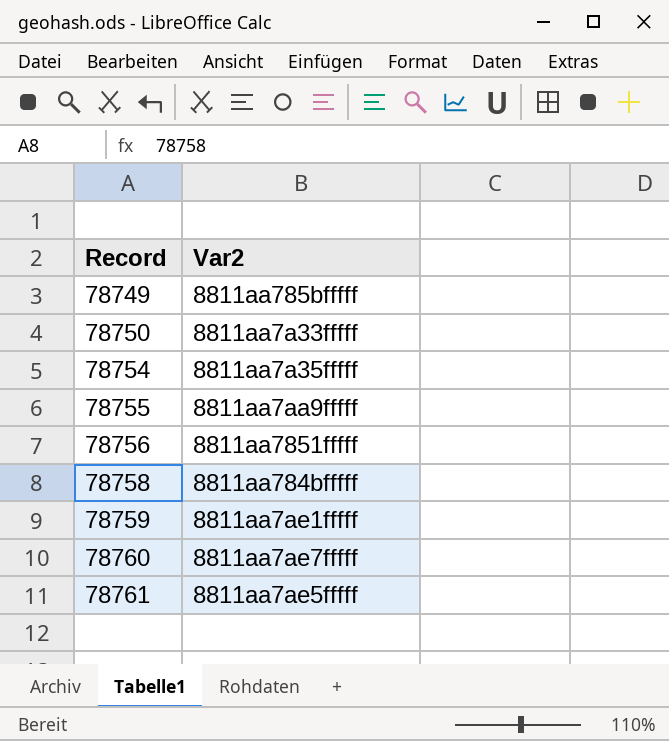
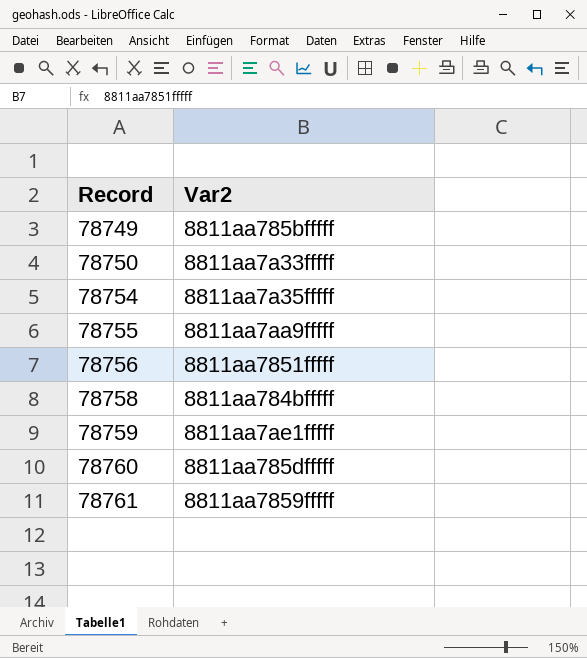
78760 | Var2: 8811aa7ae7fffff -> 8811aa785dfffff
78761 | Var2: 8811aa7ae5fffff -> 8811aa7859fffff

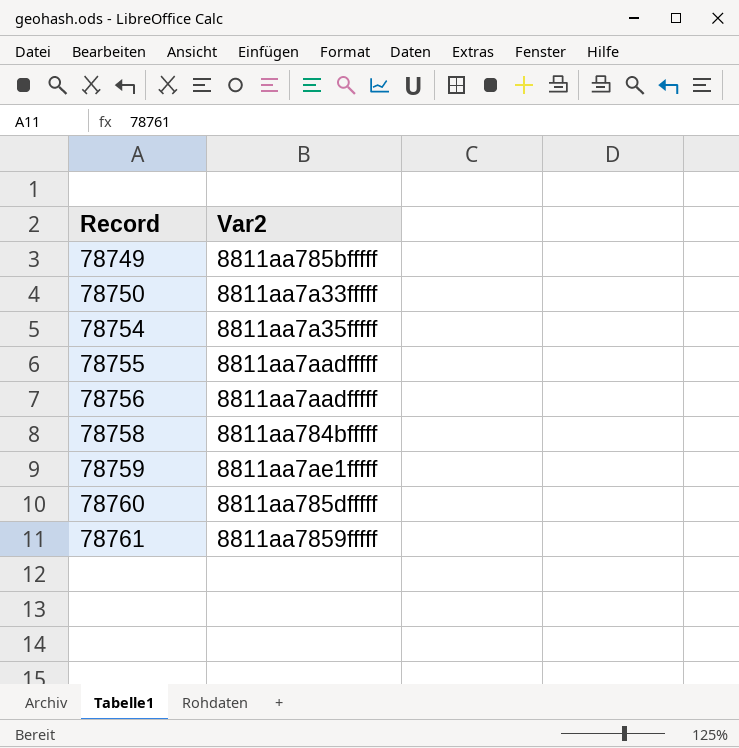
78755 | Var2: 8811aa7aa9fffff -> 8811aa7aadfffff
78756 | Var2: 8811aa7851fffff -> 8811aa7aadfffff

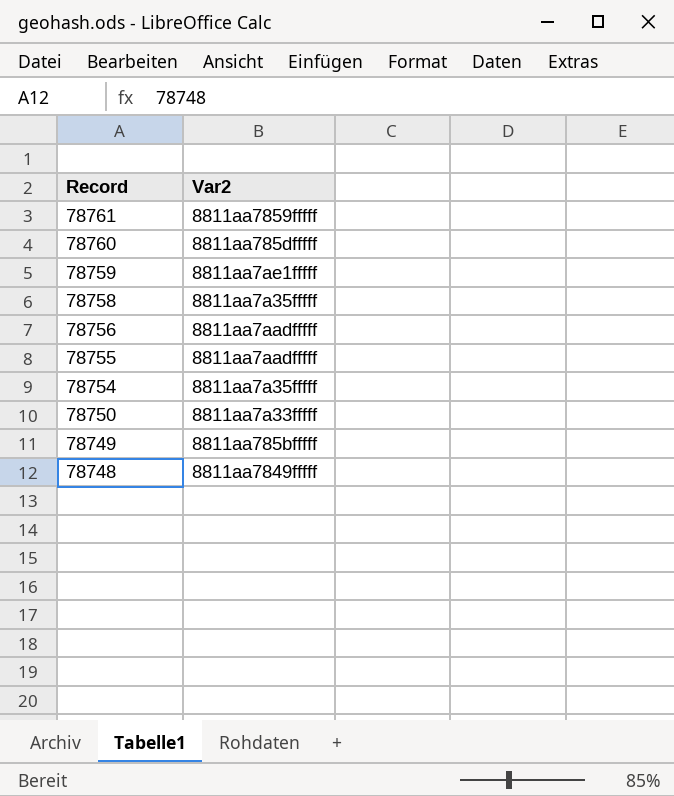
row order: Record ascending -> Record descending
78758 | Var2: 8811aa784bfffff -> 8811aa7a35fffff
row 78748: none -> 8811aa7849fffff

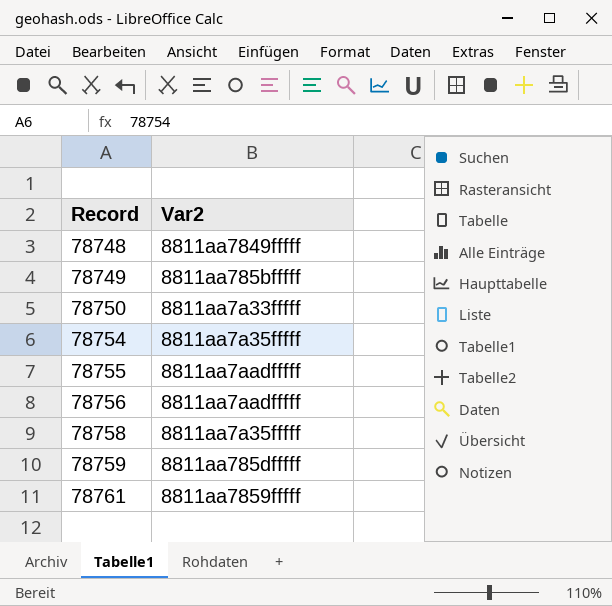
row order: Record descending -> Record ascending
row 78760: 8811aa785dfffff -> none
78759 | Var2: 8811aa7ae1fffff -> 8811aa785dfffff

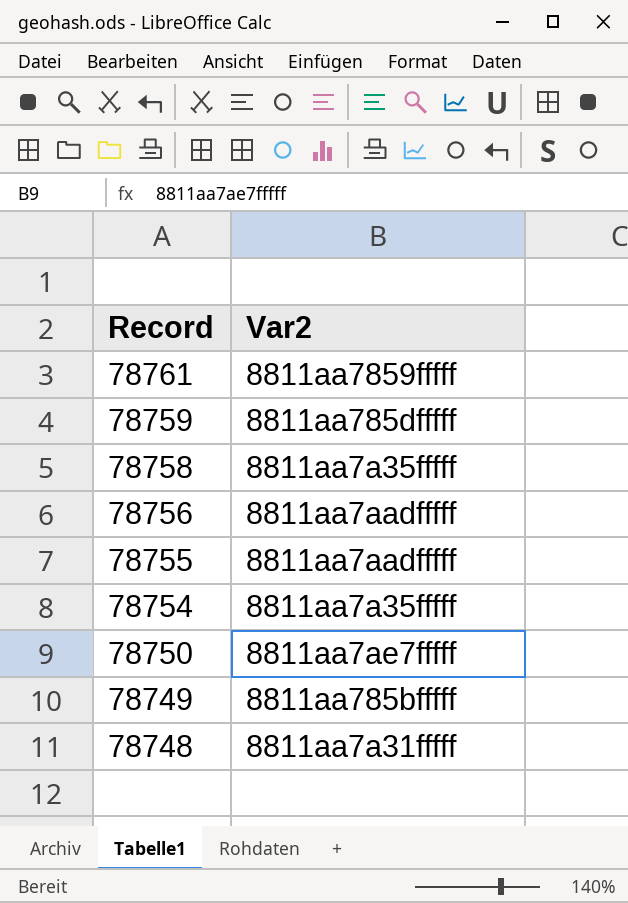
row order: Record ascending -> Record descending
78750 | Var2: 8811aa7a33fffff -> 8811aa7ae7fffff
78748 | Var2: 8811aa7849fffff -> 8811aa7a31fffff

